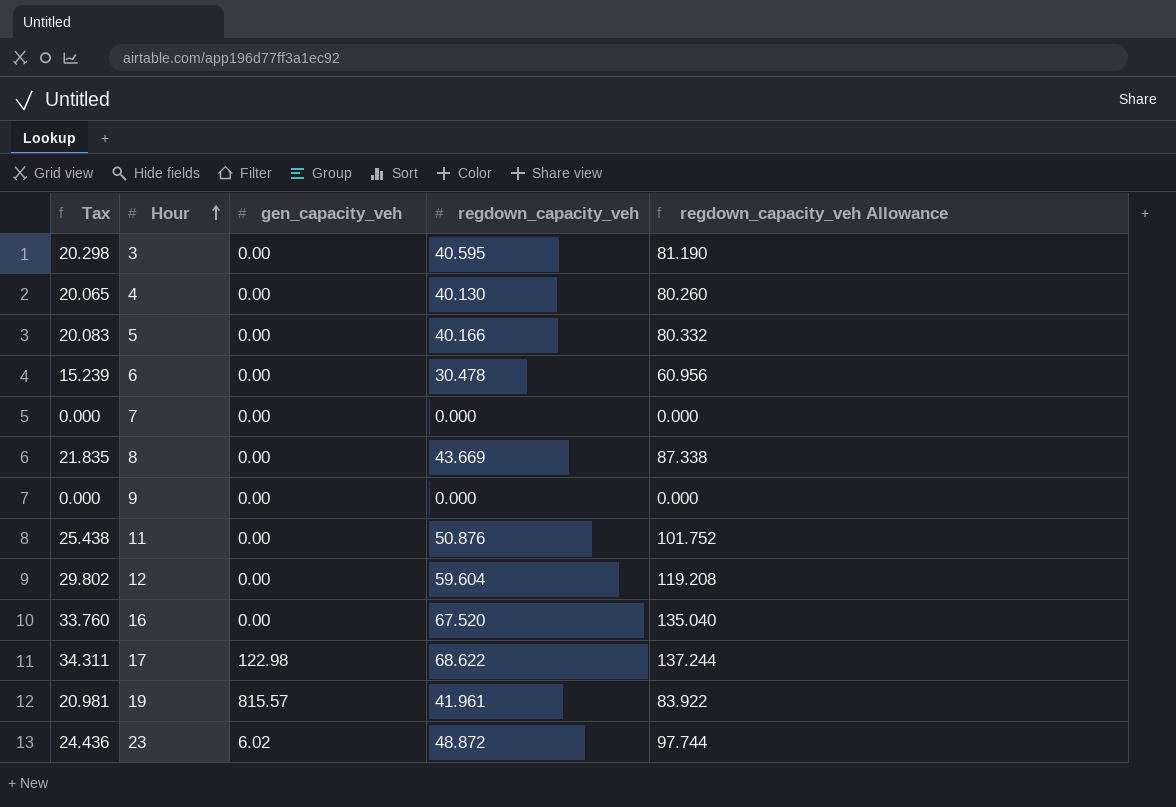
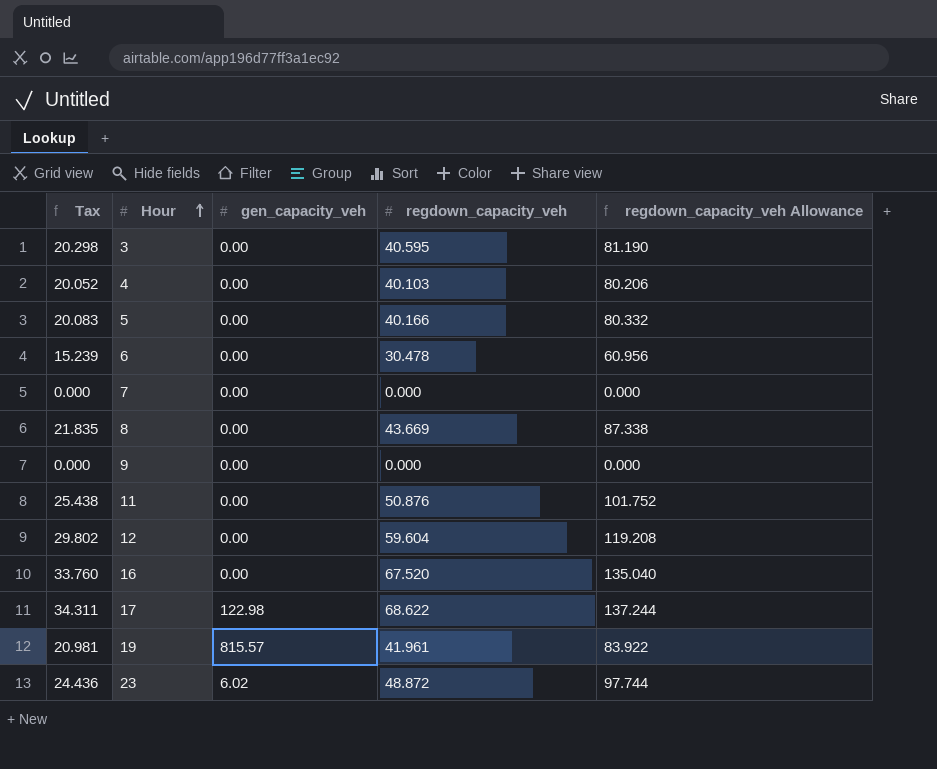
4 | Tax: 20.065 -> 20.052
4 | regdown_capacity_veh: 40.130 -> 40.103
4 | regdown_capacity_veh Allowance: 80.260 -> 80.206

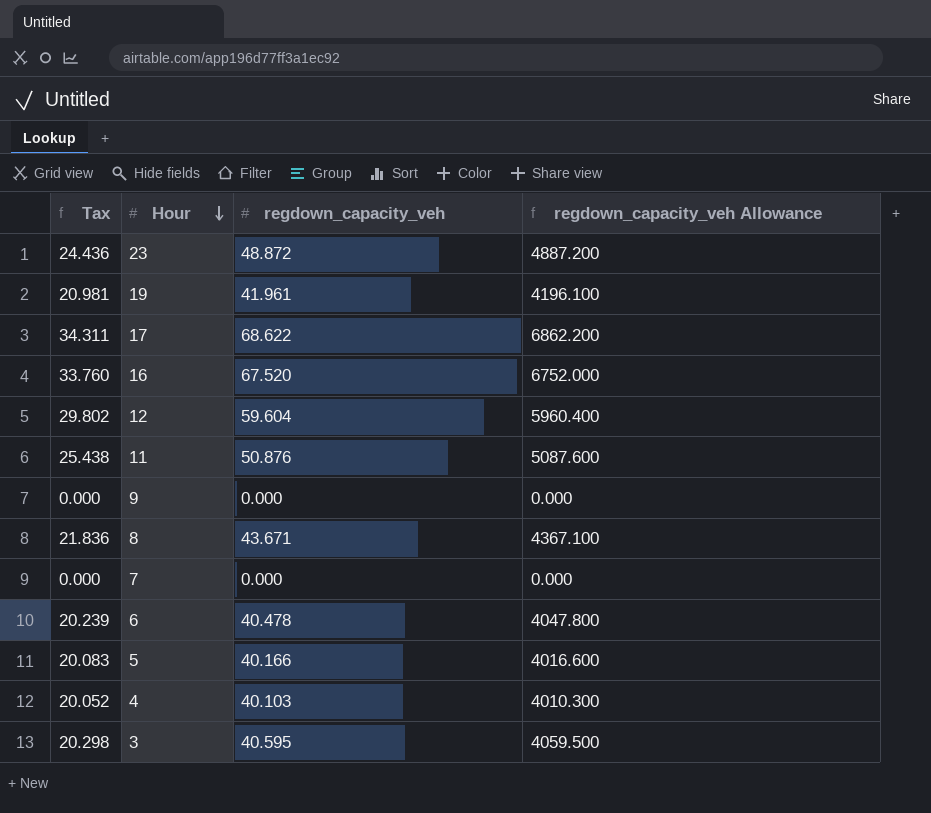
row order: Hour ascending -> Hour descending
column gen_capacity_veh | position: 3 -> none
column regdown_capacity_veh Allowance | formula: [regdown_capacity_veh] * 2 -> [regdown_capacity_veh] * 100
8 | Tax: 21.835 -> 21.836
8 | regdown_capacity_veh: 43.669 -> 43.671
6 | Tax: 15.239 -> 20.239
6 | regdown_capacity_veh: 30.478 -> 40.478

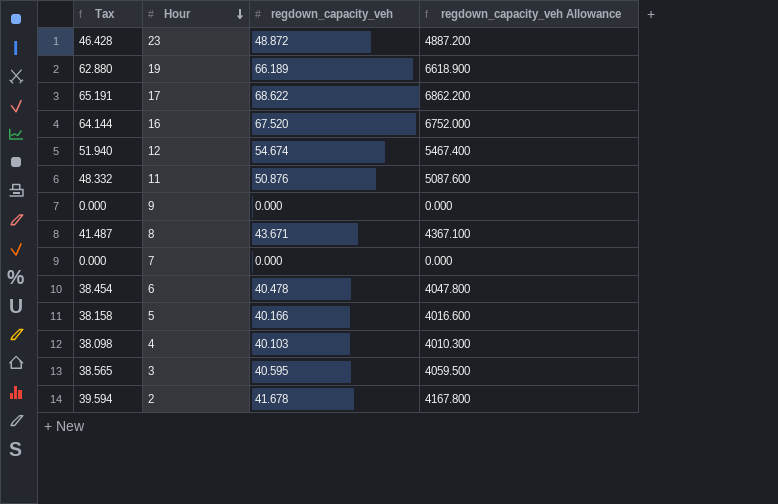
column Tax | formula: [regdown_capacity_veh] * 0.5 -> [regdown_capacity_veh] * 0.95
19 | regdown_capacity_veh: 41.961 -> 66.189
19 | regdown_capacity_veh Allowance: 4196.100 -> 6618.900
12 | regdown_capacity_veh: 59.604 -> 54.674
12 | regdown_capacity_veh Allowance: 5960.400 -> 5467.400
row 2: none -> 39.594 | 41.678 | 4167.800

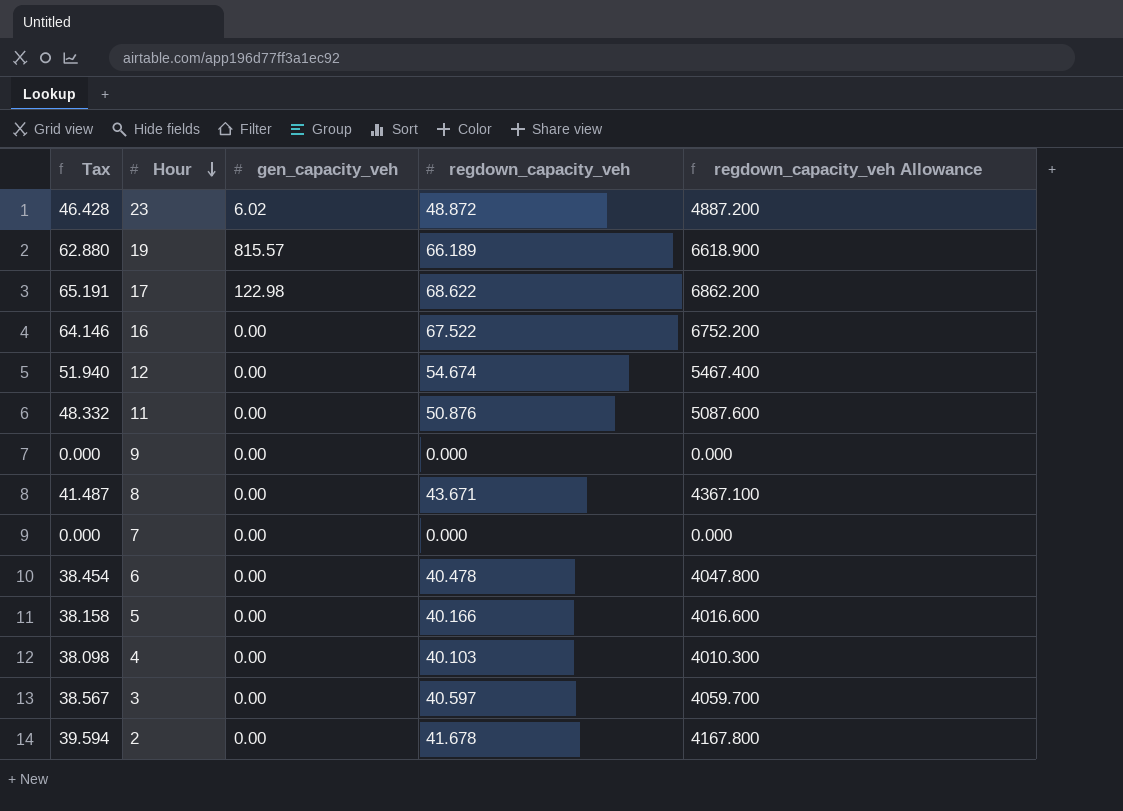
column gen_capacity_veh | position: none -> 3
16 | Tax: 64.144 -> 64.146
16 | regdown_capacity_veh: 67.520 -> 67.522
16 | regdown_capacity_veh Allowance: 6752.000 -> 6752.200
3 | Tax: 38.565 -> 38.567
3 | regdown_capacity_veh: 40.595 -> 40.597
3 | regdown_capacity_veh Allowance: 4059.500 -> 4059.700

